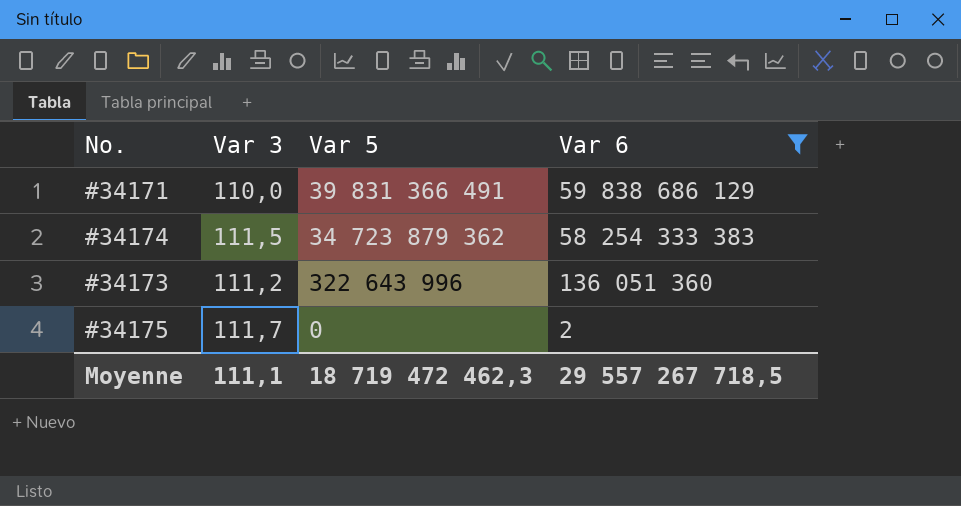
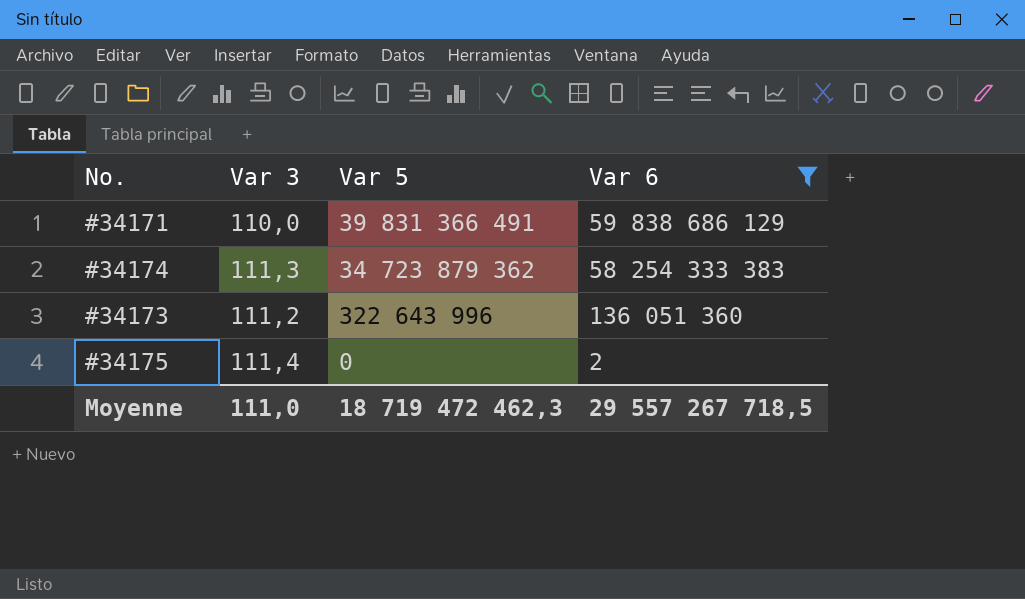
#34174 | Var 3: 111,5 -> 111,3
#34175 | Var 3: 111,7 -> 111,4
Moyenne | Var 3: 111,1 -> 111,0

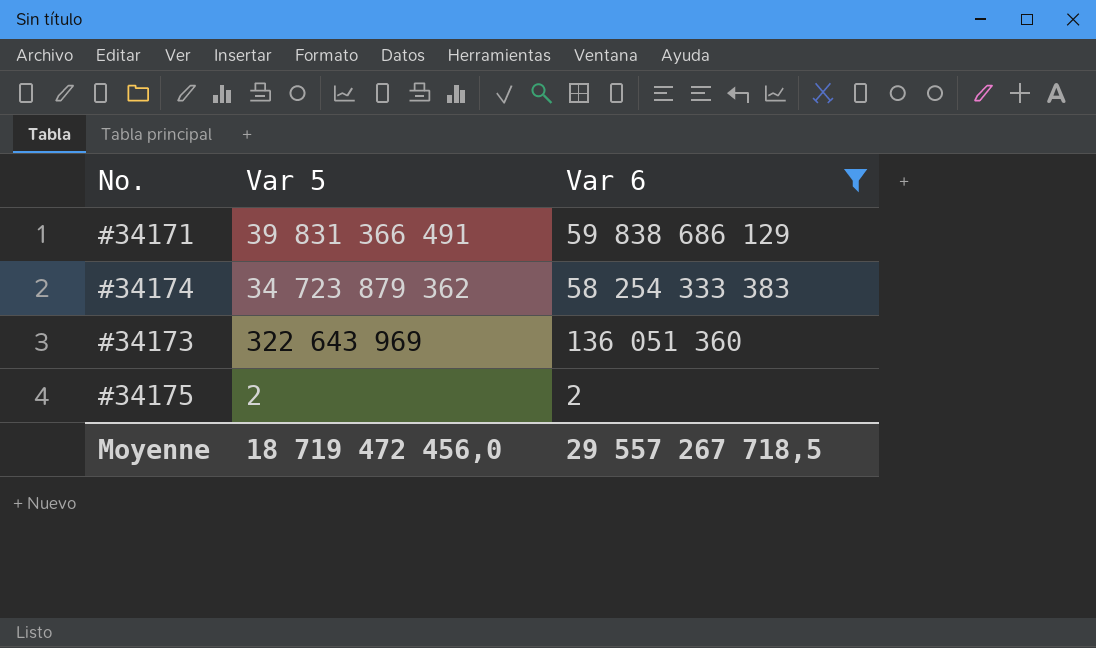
column Var 3 | position: 2 -> none
#34173 | Var 5: 322 643 996 -> 322 643 969
#34175 | Var 5: 0 -> 2
Moyenne | Var 5: 18 719 472 462,3 -> 18 719 472 456,0

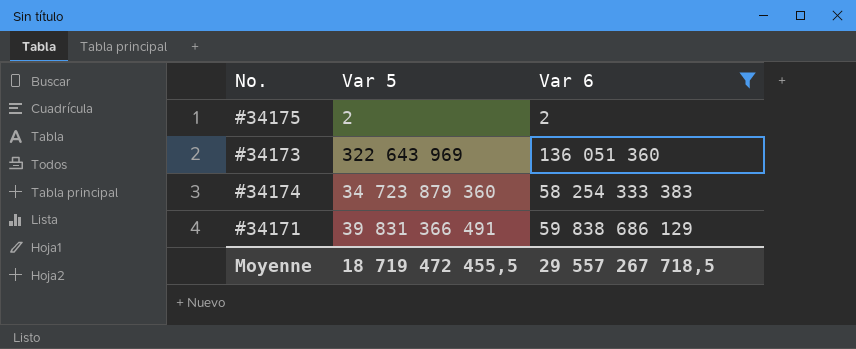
row order: Var 5 descending -> Var 5 ascending
#34174 | Var 5: 34 723 879 362 -> 34 723 879 360
Moyenne | Var 5: 18 719 472 456,0 -> 18 719 472 455,5

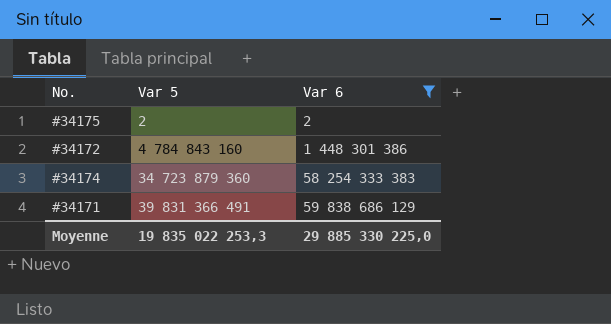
row #34173: 322 643 969 | 136 051 360 -> none
row #34172: none -> 4 784 843 160 | 1 448 301 386
Moyenne | Var 5: 18 719 472 455,5 -> 19 835 022 253,3
Moyenne | Var 6: 29 557 267 718,5 -> 29 885 330 225,0

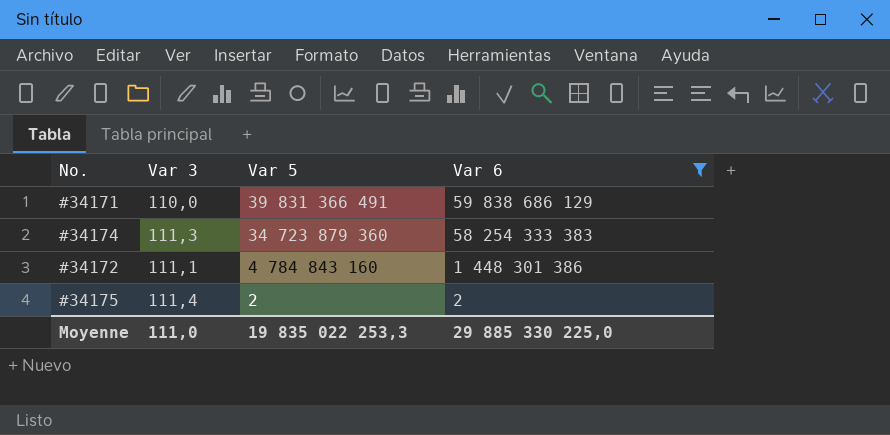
row order: Var 5 ascending -> Var 5 descending
column Var 3 | position: none -> 2

